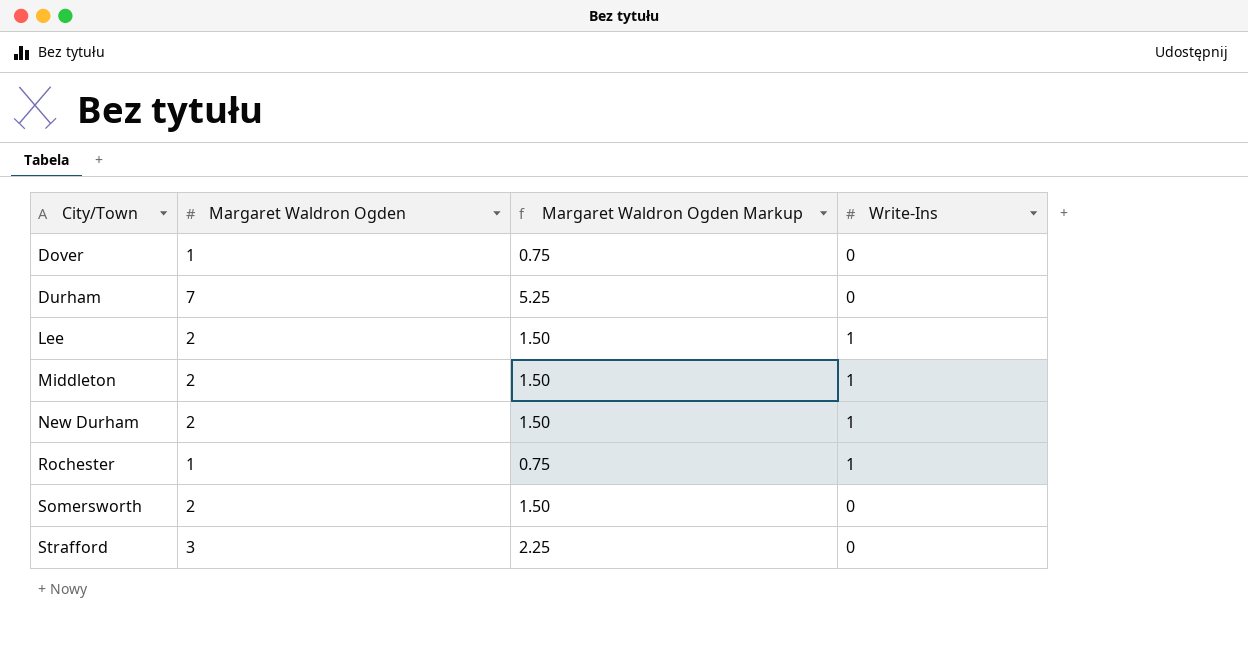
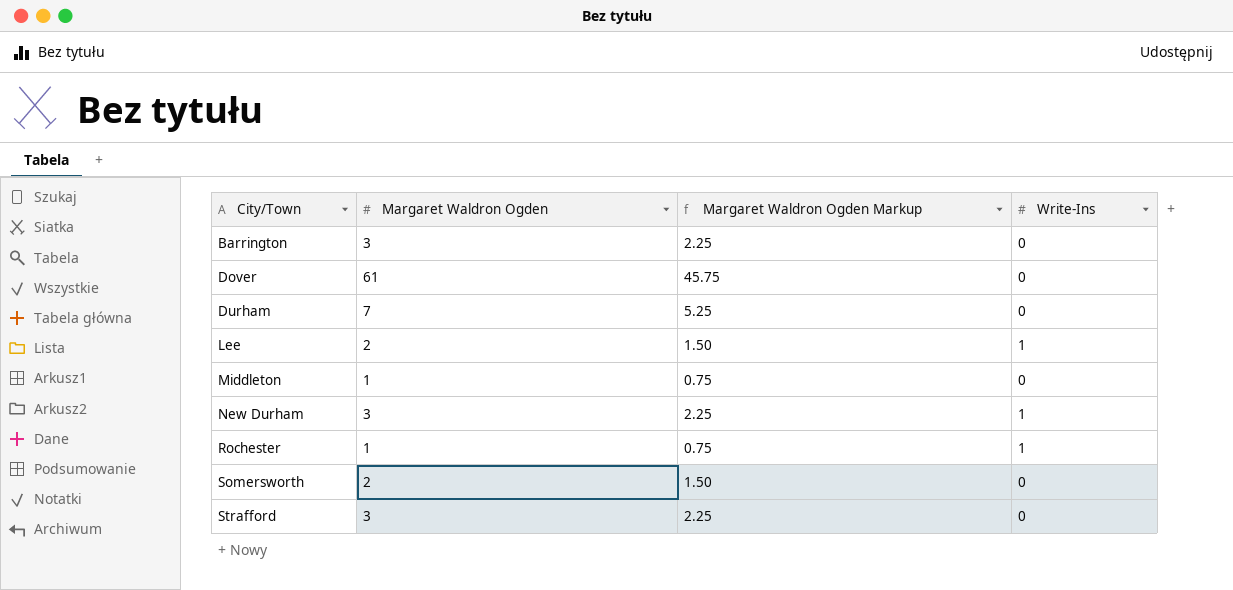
row Barrington: none -> 3 | 2.25 | 0
Dover | Margaret Waldron Ogden: 1 -> 61
Dover | Margaret Waldron Ogden Markup: 0.75 -> 45.75
Middleton | Margaret Waldron Ogden: 2 -> 1
Middleton | Margaret Waldron Ogden Markup: 1.50 -> 0.75
Middleton | Write-Ins: 1 -> 0
New Durham | Margaret Waldron Ogden: 2 -> 3
New Durham | Margaret Waldron Ogden Markup: 1.50 -> 2.25

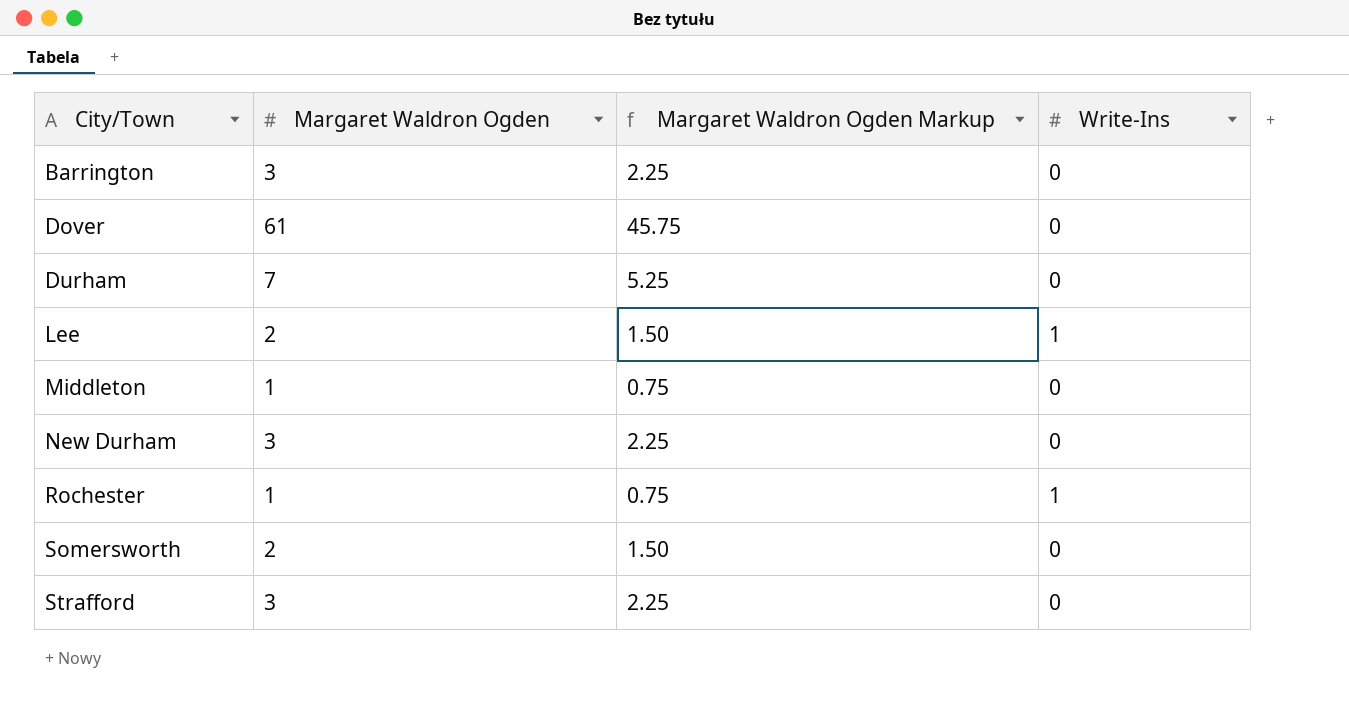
New Durham | Write-Ins: 1 -> 0

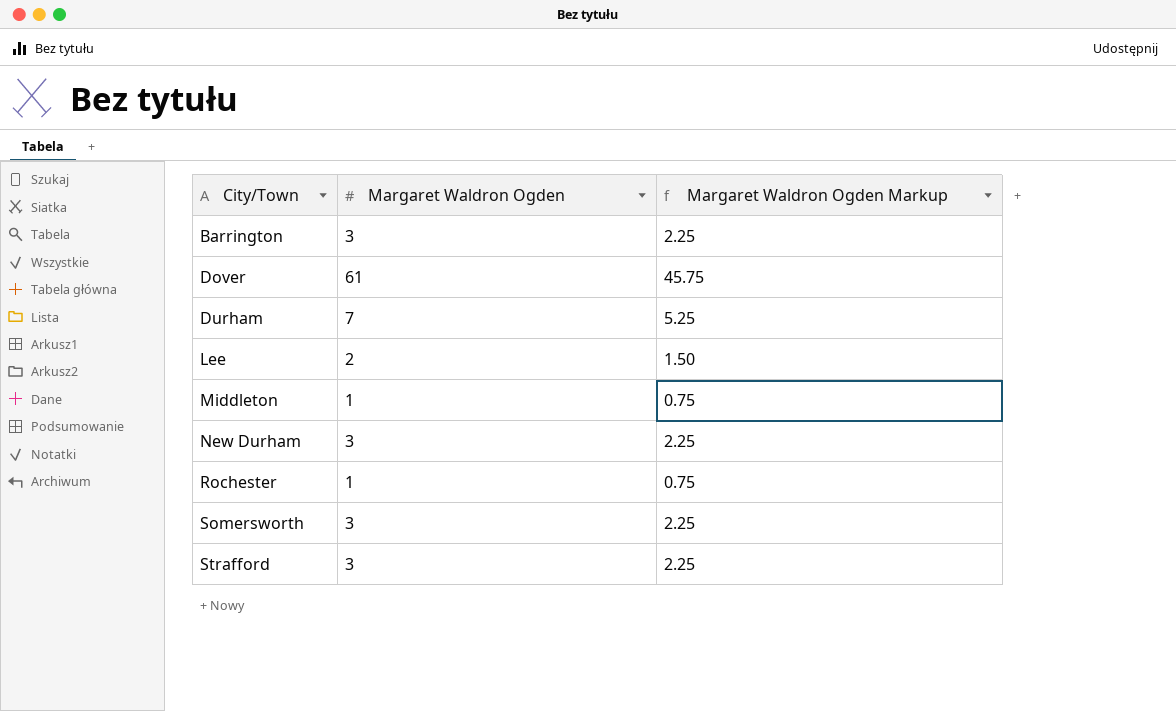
column Write-Ins | position: 4 -> none
Somersworth | Margaret Waldron Ogden: 2 -> 3
Somersworth | Margaret Waldron Ogden Markup: 1.50 -> 2.25

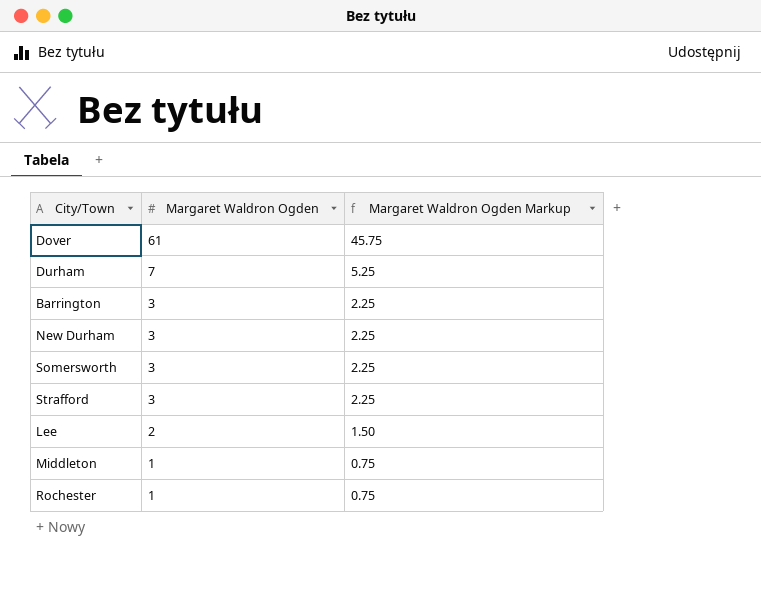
row order: City/Town ascending -> Margaret Waldron Ogden descending

